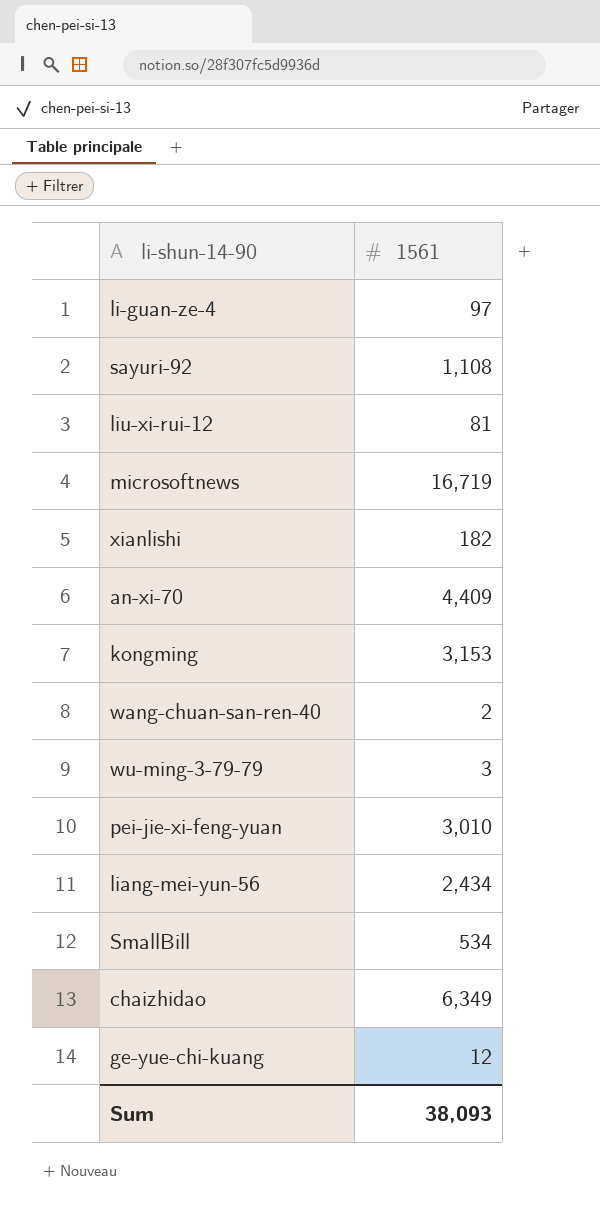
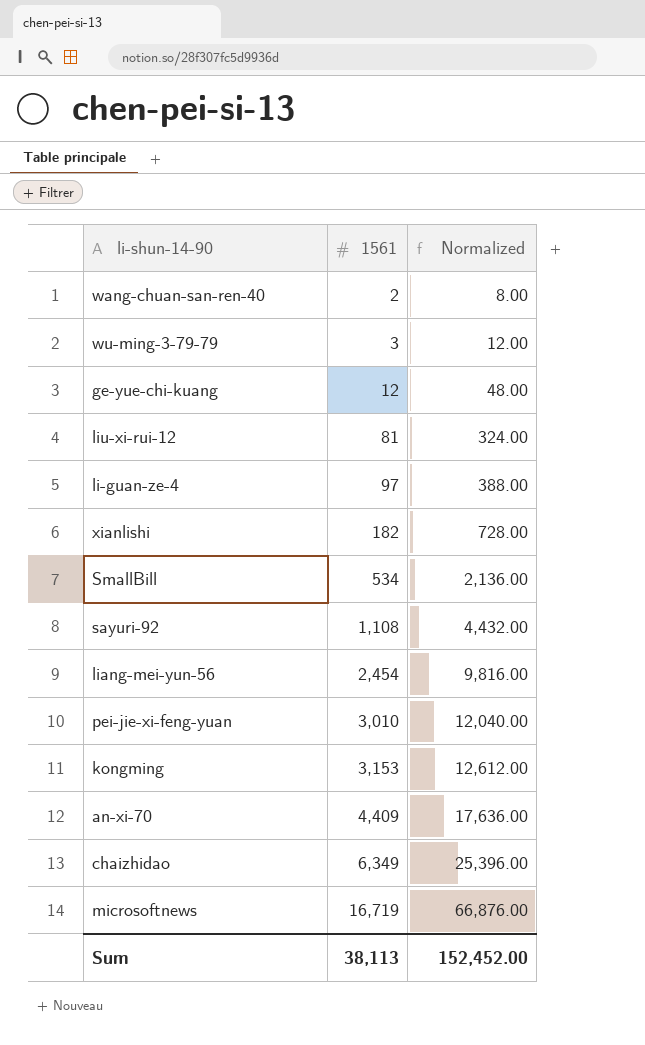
row order: none -> 1561 ascending
column Normalized | formula: none -> [1561] * 4
liang-mei-yun-56 | 1561: 2,434 -> 2,454
Sum | 1561: 38,093 -> 38,113

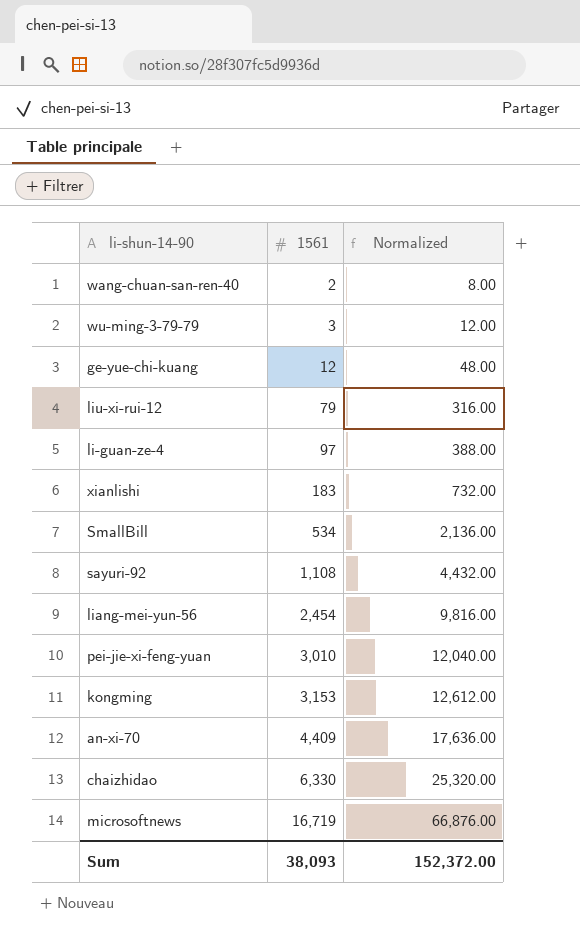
liu-xi-rui-12 | 1561: 81 -> 79
liu-xi-rui-12 | Normalized: 324.00 -> 316.00
xianlishi | 1561: 182 -> 183
xianlishi | Normalized: 728.00 -> 732.00
chaizhidao | 1561: 6,349 -> 6,330
chaizhidao | Normalized: 25,396.00 -> 25,320.00
Sum | 1561: 38,113 -> 38,093
Sum | Normalized: 152,452.00 -> 152,372.00

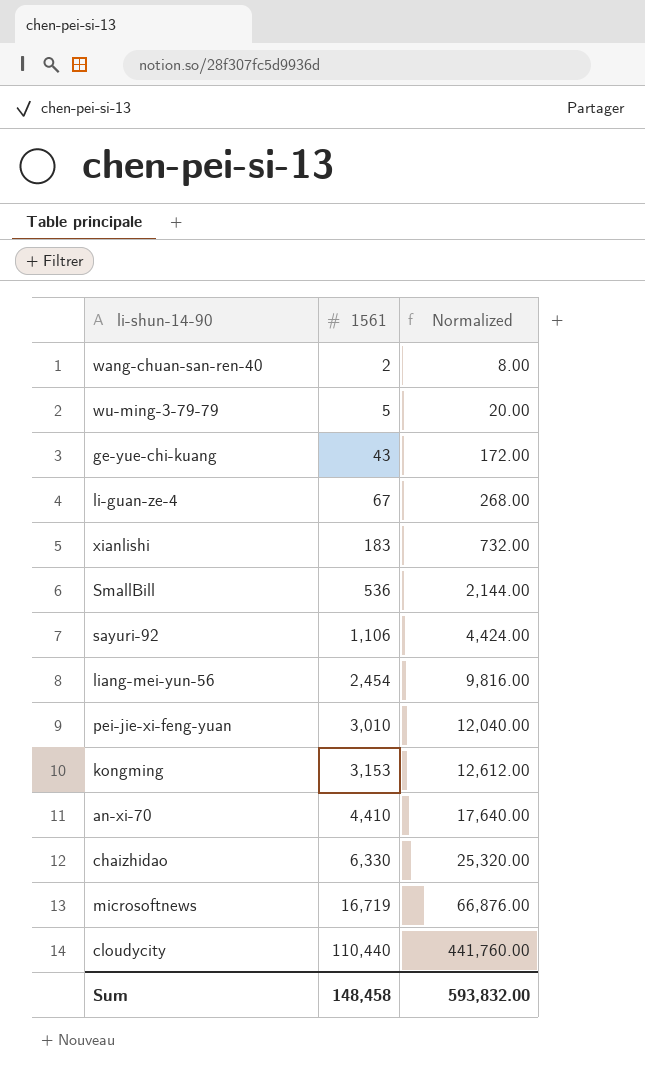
row liu-xi-rui-12: 79 | 316.00 -> none
wu-ming-3-79-79 | 1561: 3 -> 5
wu-ming-3-79-79 | Normalized: 12.00 -> 20.00
ge-yue-chi-kuang | 1561: 12 -> 43
ge-yue-chi-kuang | Normalized: 48.00 -> 172.00
li-guan-ze-4 | 1561: 97 -> 67
li-guan-ze-4 | Normalized: 388.00 -> 268.00
SmallBill | 1561: 534 -> 536
SmallBill | Normalized: 2,136.00 -> 2,144.00
sayuri-92 | 1561: 1,108 -> 1,106
sayuri-92 | Normalized: 4,432.00 -> 4,424.00
an-xi-70 | 1561: 4,409 -> 4,410
an-xi-70 | Normalized: 17,636.00 -> 17,640.00
row cloudycity: none -> 110,440 | 441,760.00
Sum | 1561: 38,093 -> 148,458
Sum | Normalized: 152,372.00 -> 593,832.00

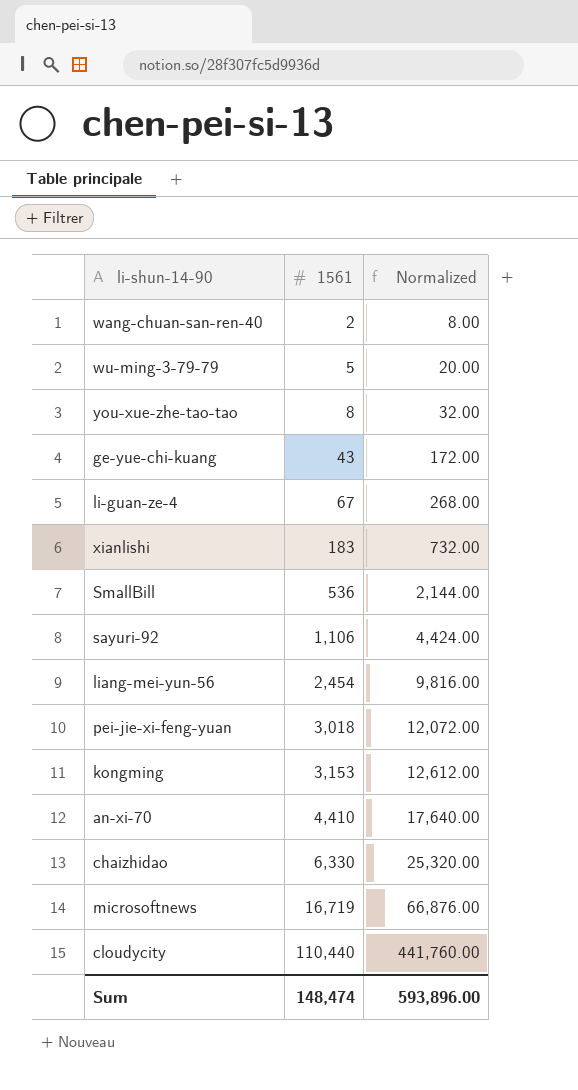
row you-xue-zhe-tao-tao: none -> 8 | 32.00
pei-jie-xi-feng-yuan | 1561: 3,010 -> 3,018
pei-jie-xi-feng-yuan | Normalized: 12,040.00 -> 12,072.00
Sum | 1561: 148,458 -> 148,474
Sum | Normalized: 593,832.00 -> 593,896.00

